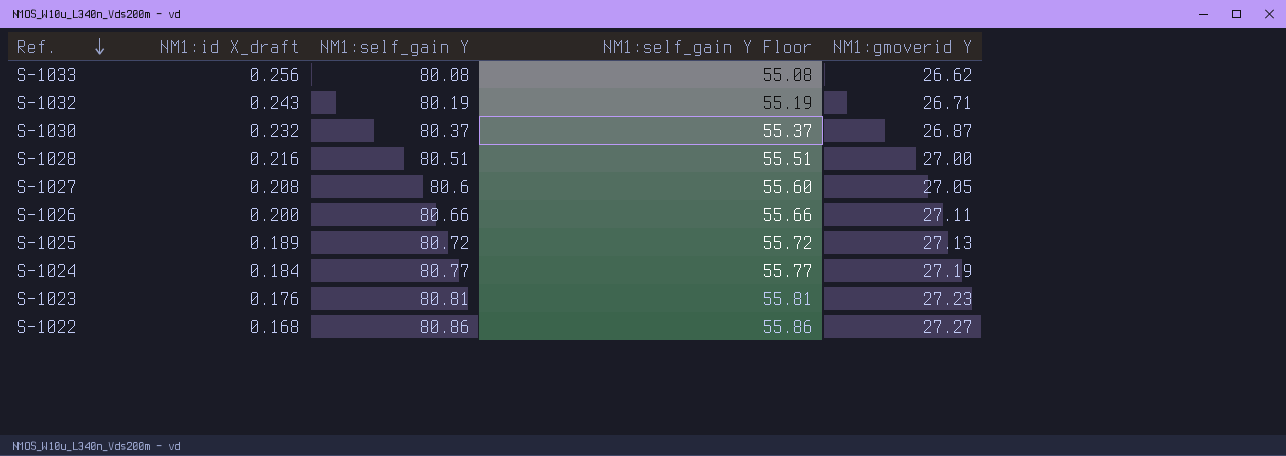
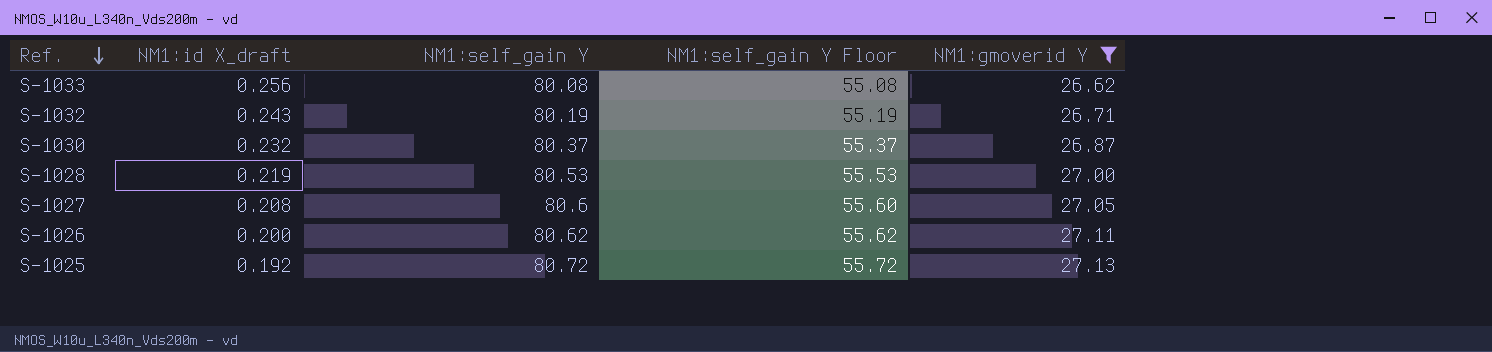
filter: none -> NM1:gmoverid Y <= 27.13
S-1028 | NM1:id X_draft: 0.216 -> 0.219
S-1028 | NM1:self_gain Y: 80.51 -> 80.53
S-1028 | NM1:self_gain Y Floor: 55.51 -> 55.53
S-1026 | NM1:self_gain Y: 80.66 -> 80.62
S-1026 | NM1:self_gain Y Floor: 55.66 -> 55.62
S-1025 | NM1:id X_draft: 0.189 -> 0.192

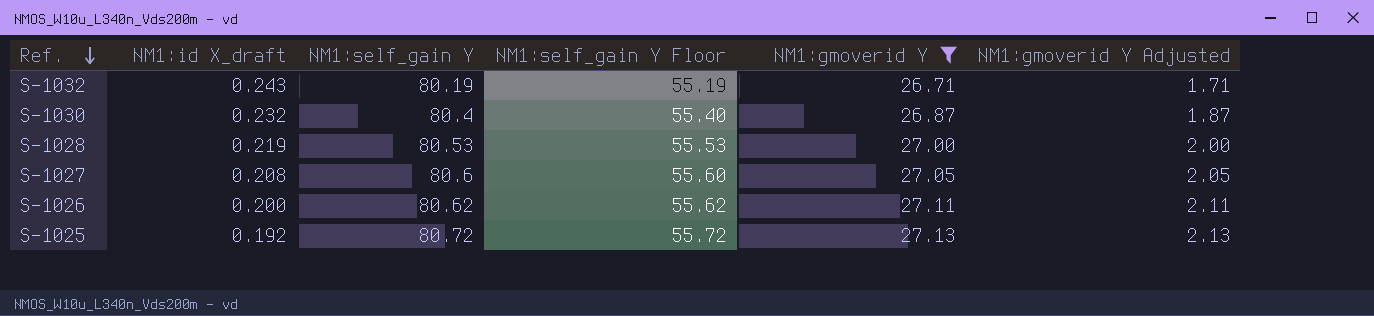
column NM1:gmoverid Y Adjusted | formula: none -> [NM1:gmoverid Y] - 25
row S-1033: 0.256 | 80.08 | 55.08 | 26.62 -> none
S-1030 | NM1:self_gain Y: 80.37 -> 80.4
S-1030 | NM1:self_gain Y Floor: 55.37 -> 55.40

